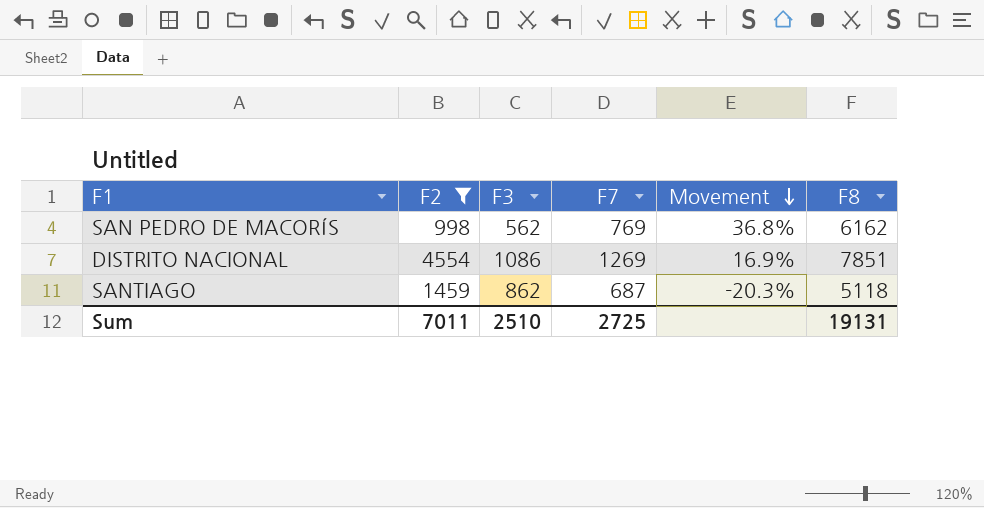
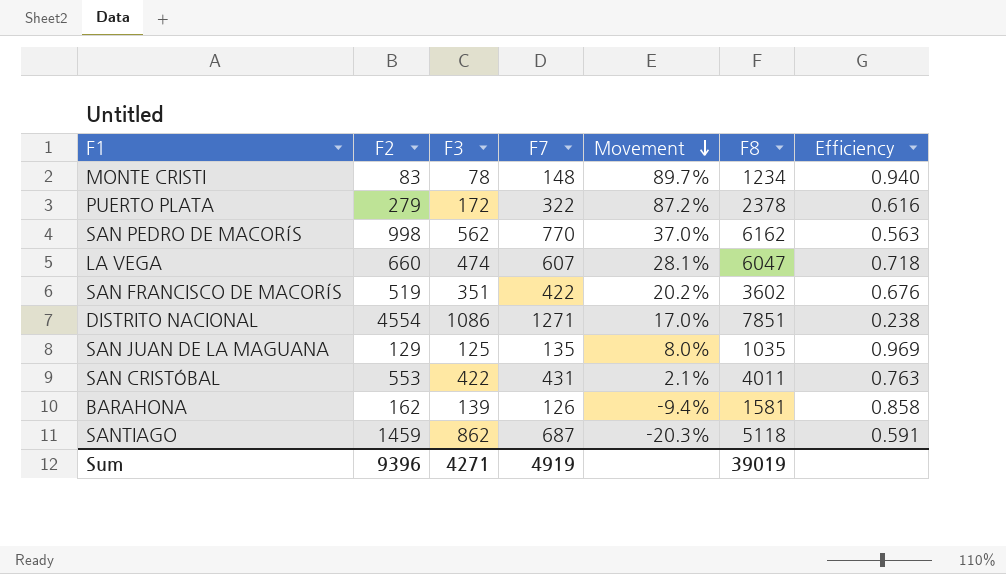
filter: F2 >= 998 -> none
column Efficiency | formula: none -> [F3] / [F2]
SAN PEDRO DE MACORÍS | F7: 769 -> 770
SAN PEDRO DE MACORÍS | Movement: 36.8% -> 37.0%
DISTRITO NACIONAL | F7: 1269 -> 1271
DISTRITO NACIONAL | Movement: 16.9% -> 17.0%
Sum | F2: 7011 -> 9396
Sum | F3: 2510 -> 4271
Sum | F7: 2725 -> 4919
Sum | F8: 19131 -> 39019

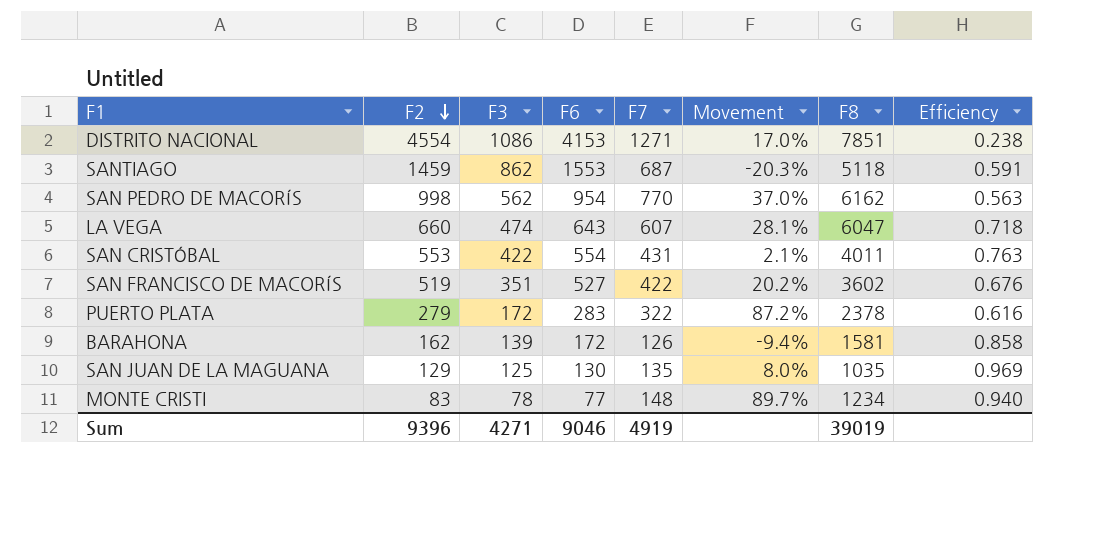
row order: Movement descending -> F2 descending
column F6 | position: none -> 4

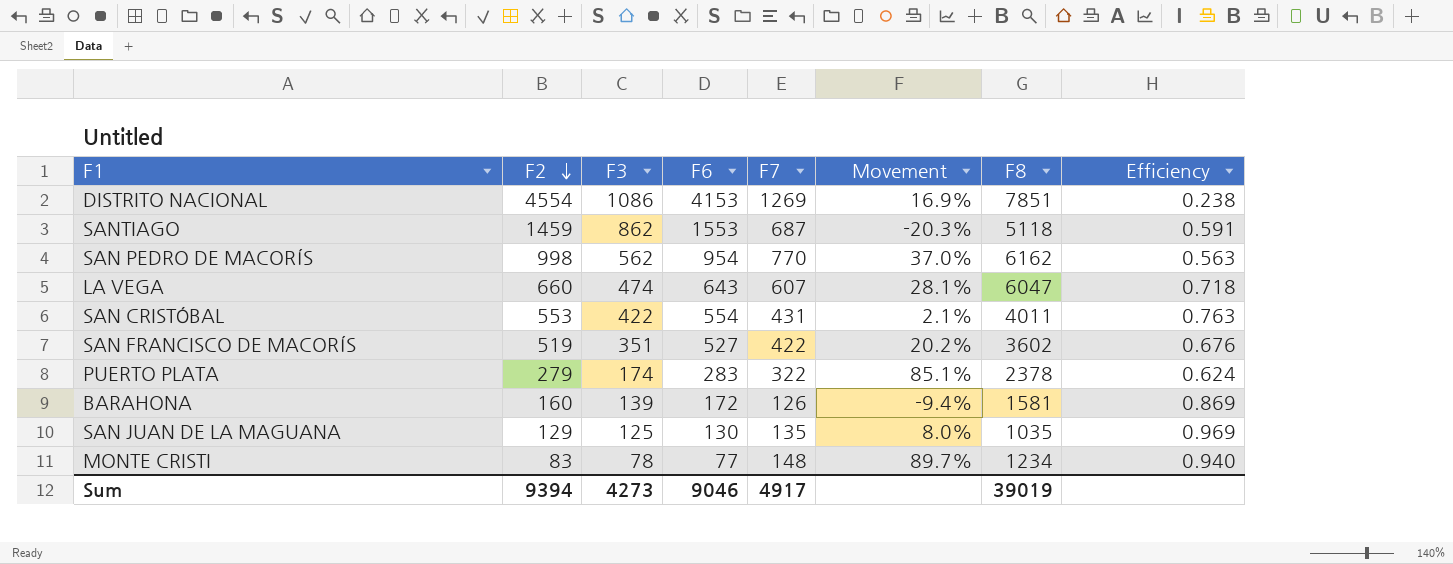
DISTRITO NACIONAL | F7: 1271 -> 1269
DISTRITO NACIONAL | Movement: 17.0% -> 16.9%
PUERTO PLATA | F3: 172 -> 174
PUERTO PLATA | Movement: 87.2% -> 85.1%
PUERTO PLATA | Efficiency: 0.616 -> 0.624
BARAHONA | F2: 162 -> 160
BARAHONA | Efficiency: 0.858 -> 0.869
Sum | F2: 9396 -> 9394
Sum | F3: 4271 -> 4273
Sum | F7: 4919 -> 4917

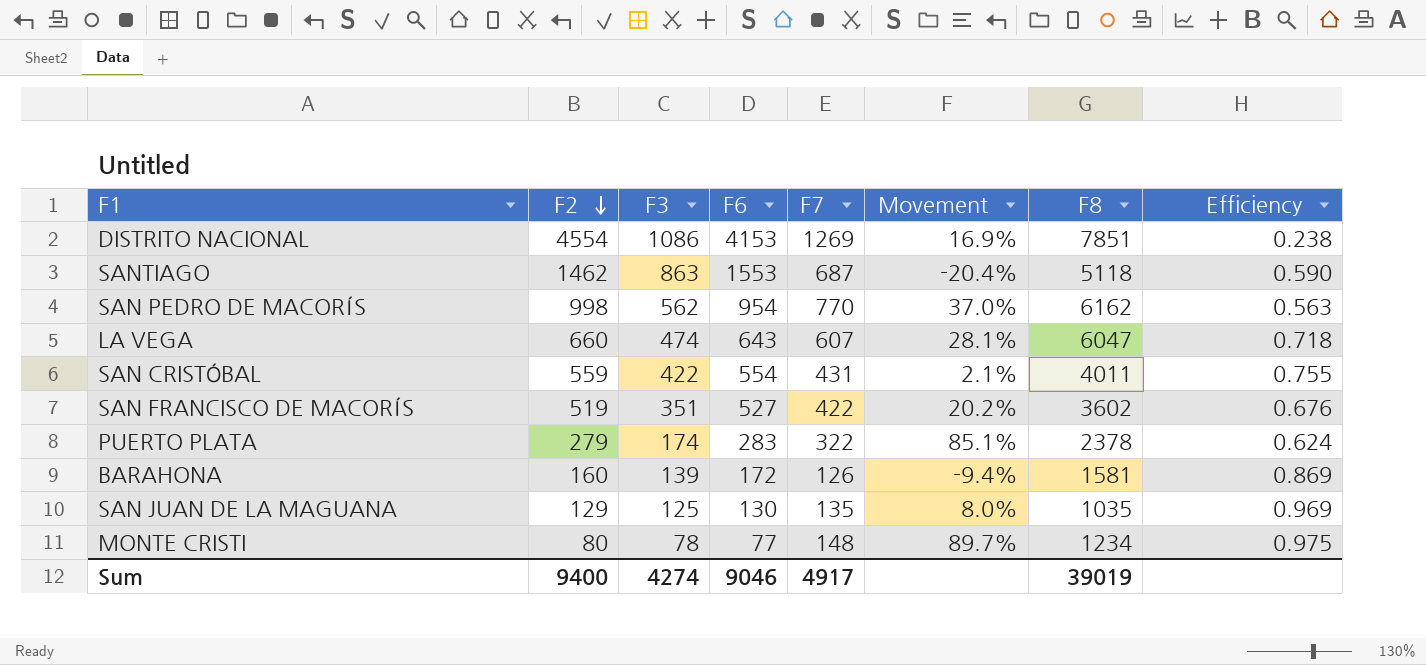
SANTIAGO | F2: 1459 -> 1462
SANTIAGO | F3: 862 -> 863
SANTIAGO | Movement: -20.3% -> -20.4%
SANTIAGO | Efficiency: 0.591 -> 0.590
SAN CRISTÓBAL | F2: 553 -> 559
SAN CRISTÓBAL | Efficiency: 0.763 -> 0.755
MONTE CRISTI | F2: 83 -> 80
MONTE CRISTI | Efficiency: 0.940 -> 0.975
Sum | F2: 9394 -> 9400
Sum | F3: 4273 -> 4274

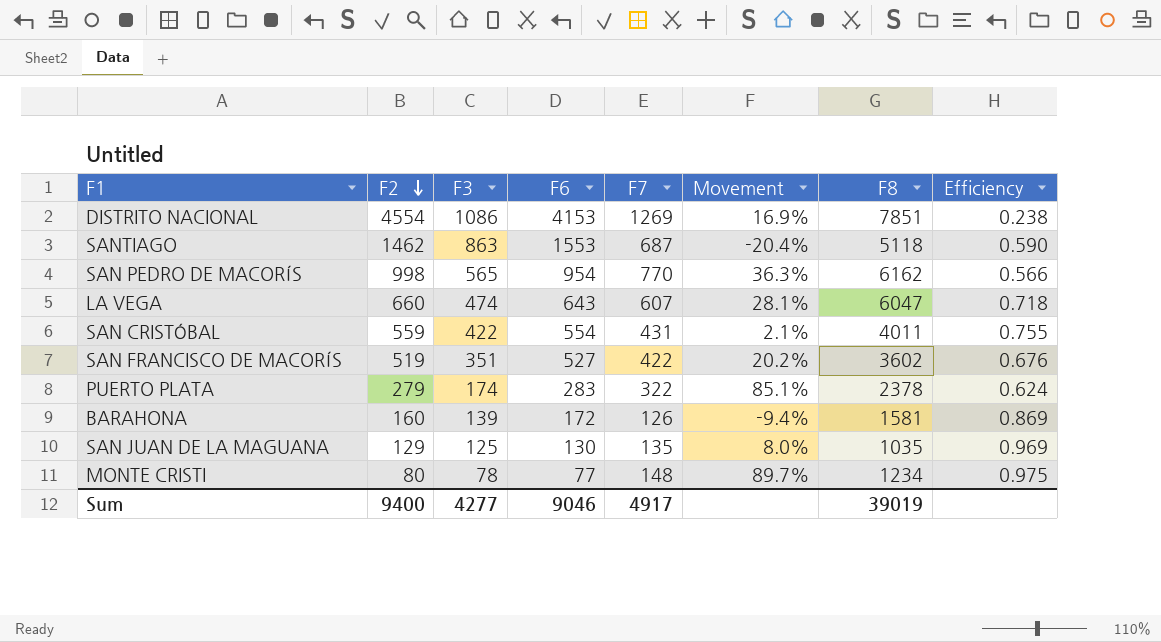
SAN PEDRO DE MACORÍS | F3: 562 -> 565
SAN PEDRO DE MACORÍS | Movement: 37.0% -> 36.3%
SAN PEDRO DE MACORÍS | Efficiency: 0.563 -> 0.566
Sum | F3: 4274 -> 4277

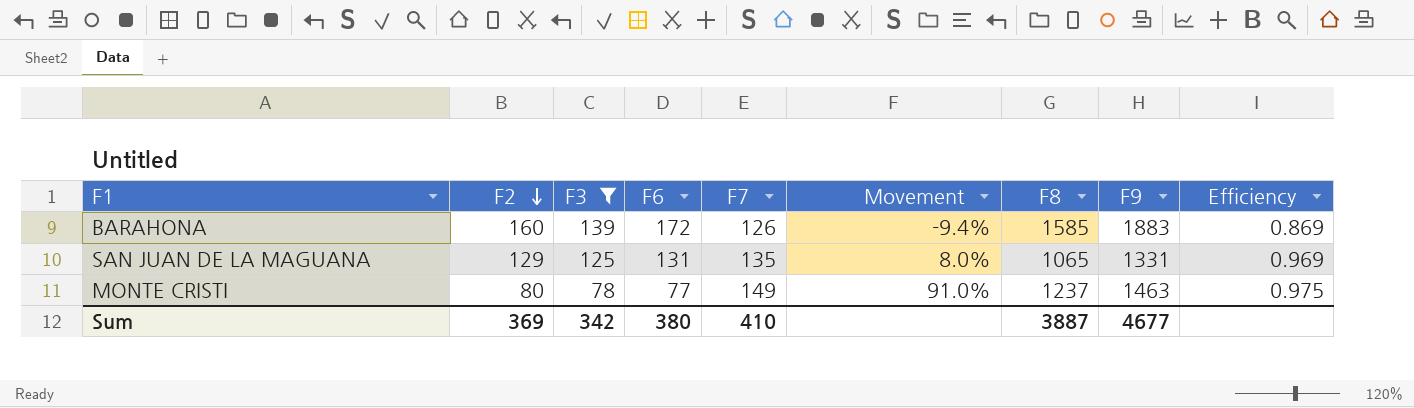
filter: none -> F3 <= 139
column F9 | formula: none -> [F6] + [F7] + [F8]
BARAHONA | F8: 1581 -> 1585
SAN JUAN DE LA MAGUANA | F6: 130 -> 131
SAN JUAN DE LA MAGUANA | F8: 1035 -> 1065
MONTE CRISTI | F7: 148 -> 149
MONTE CRISTI | Movement: 89.7% -> 91.0%
MONTE CRISTI | F8: 1234 -> 1237
Sum | F2: 9400 -> 369
Sum | F3: 4277 -> 342
Sum | F6: 9046 -> 380
Sum | F7: 4917 -> 410
Sum | F8: 39019 -> 3887

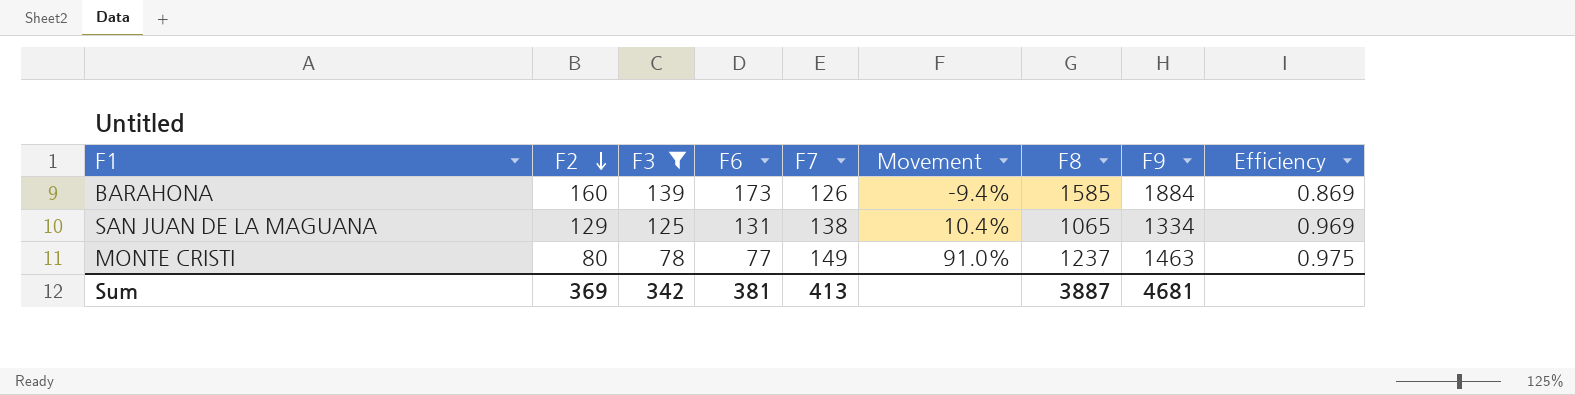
BARAHONA | F6: 172 -> 173
BARAHONA | F9: 1883 -> 1884
SAN JUAN DE LA MAGUANA | F7: 135 -> 138
SAN JUAN DE LA MAGUANA | Movement: 8.0% -> 10.4%
SAN JUAN DE LA MAGUANA | F9: 1331 -> 1334
Sum | F6: 380 -> 381
Sum | F7: 410 -> 413
Sum | F9: 4677 -> 4681

